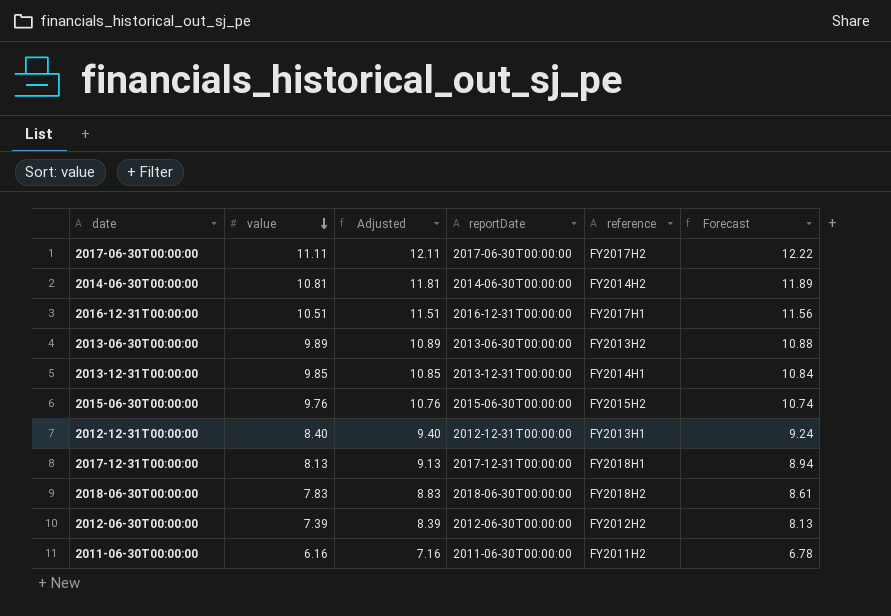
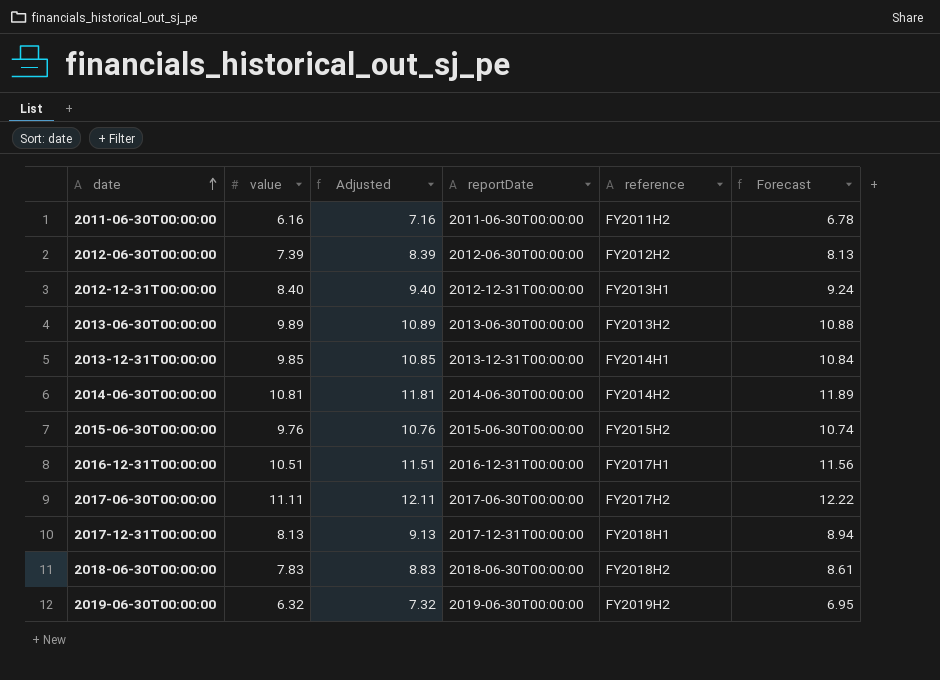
row order: value descending -> date ascending
row 2019-06-30T00:00:00: none -> 6.32 | 7.32 | 2019-06-30T00:00:00 | FY2019H2 | 6.95

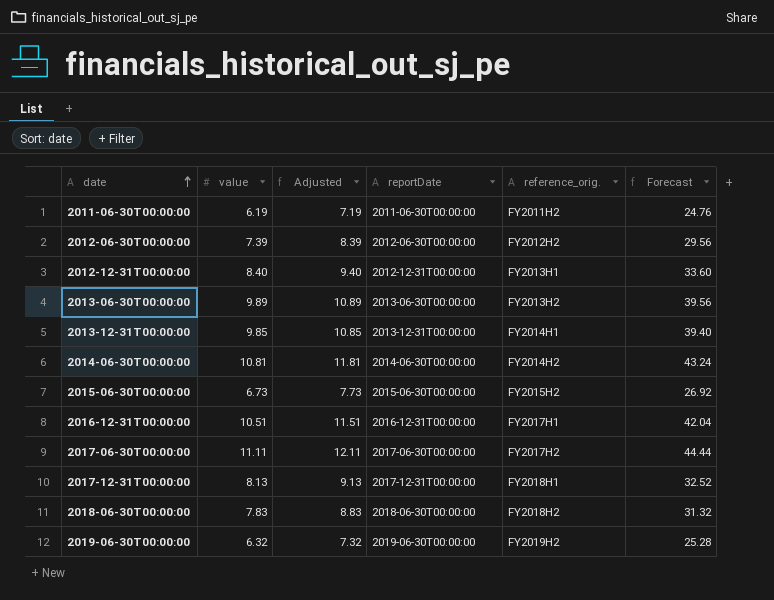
column name: reference -> reference_orig.
column Forecast | formula: [value] * 1.1 -> [value] * 4
2011-06-30T00:00:00 | value: 6.16 -> 6.19
2011-06-30T00:00:00 | Adjusted: 7.16 -> 7.19
2015-06-30T00:00:00 | value: 9.76 -> 6.73
2015-06-30T00:00:00 | Adjusted: 10.76 -> 7.73

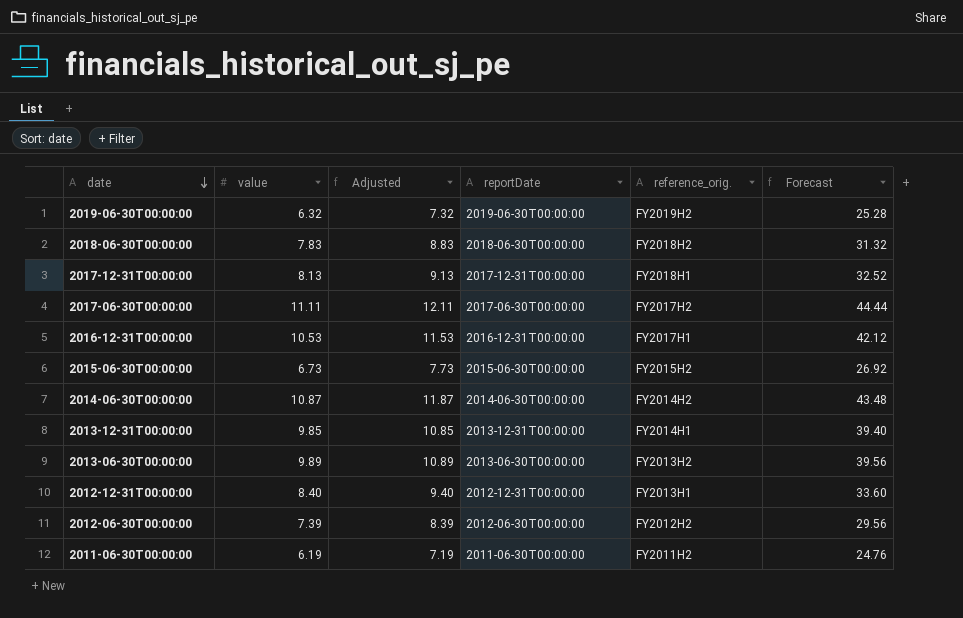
row order: date ascending -> date descending
2016-12-31T00:00:00 | value: 10.51 -> 10.53
2016-12-31T00:00:00 | Adjusted: 11.51 -> 11.53
2016-12-31T00:00:00 | Forecast: 42.04 -> 42.12
2014-06-30T00:00:00 | value: 10.81 -> 10.87
2014-06-30T00:00:00 | Adjusted: 11.81 -> 11.87
2014-06-30T00:00:00 | Forecast: 43.24 -> 43.48

